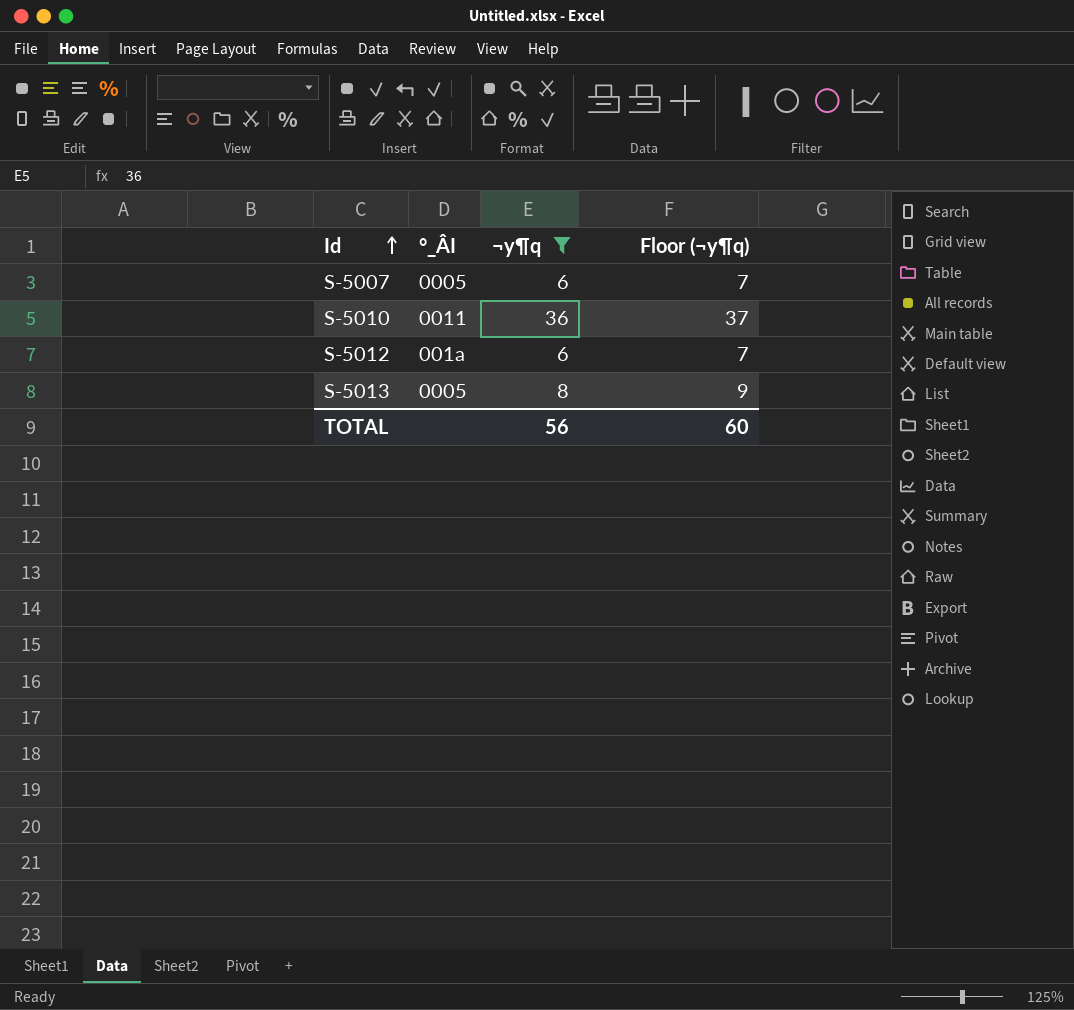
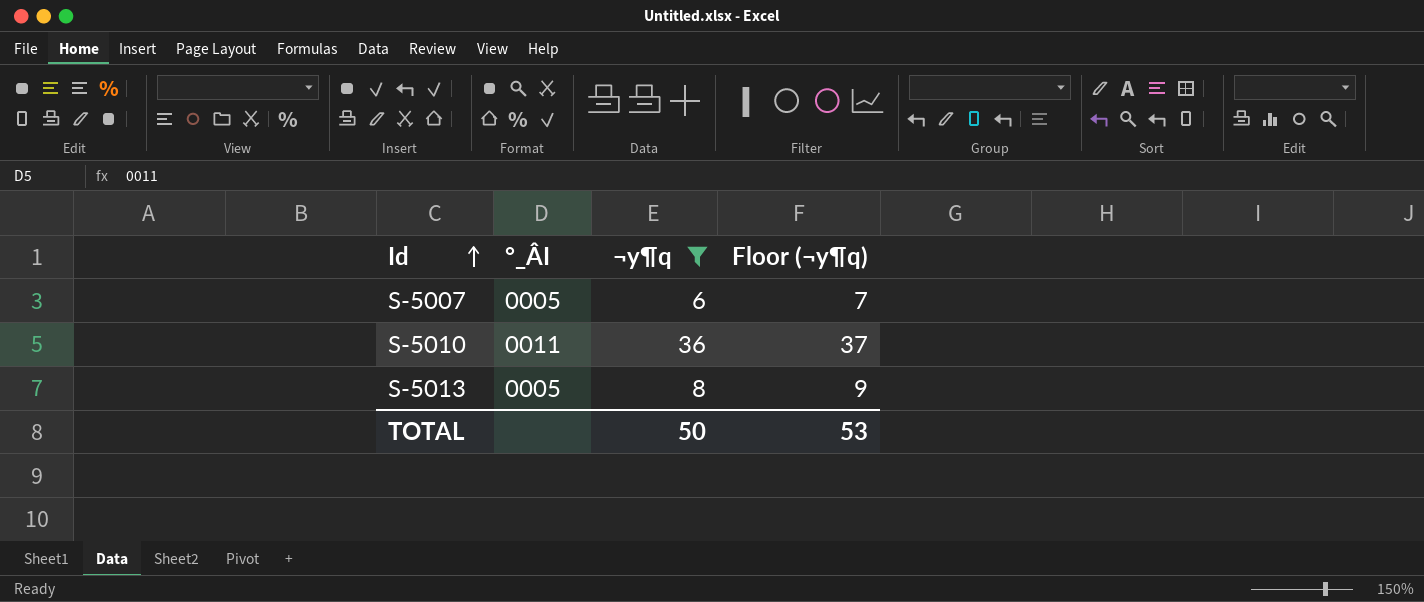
row S-5012: 001a | 6 | 7 -> none
TOTAL | ¬y¶q: 56 -> 50
TOTAL | Floor (¬y¶q): 60 -> 53

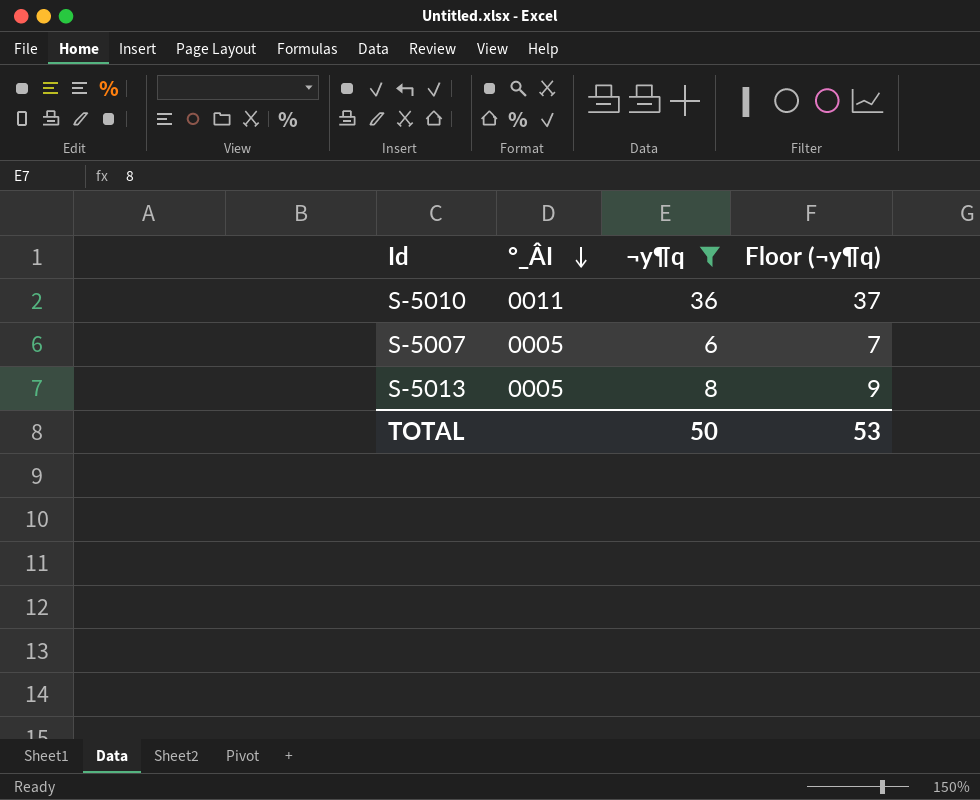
row order: Id ascending -> °_ÂI descending

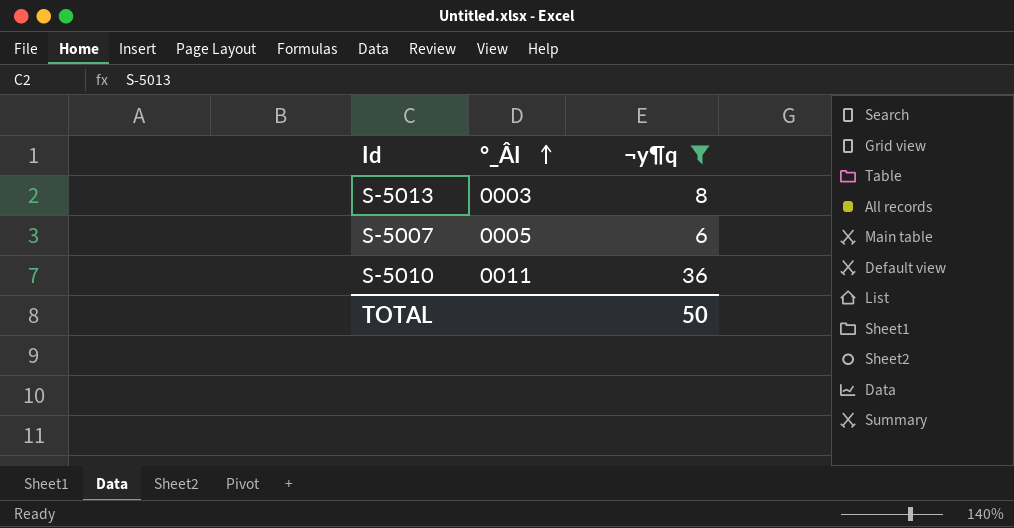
row order: °_ÂI descending -> °_ÂI ascending
column Floor (¬y¶q) | formula: [¬y¶q] + 1 -> none
S-5013 | °_ÂI: 0005 -> 0003

